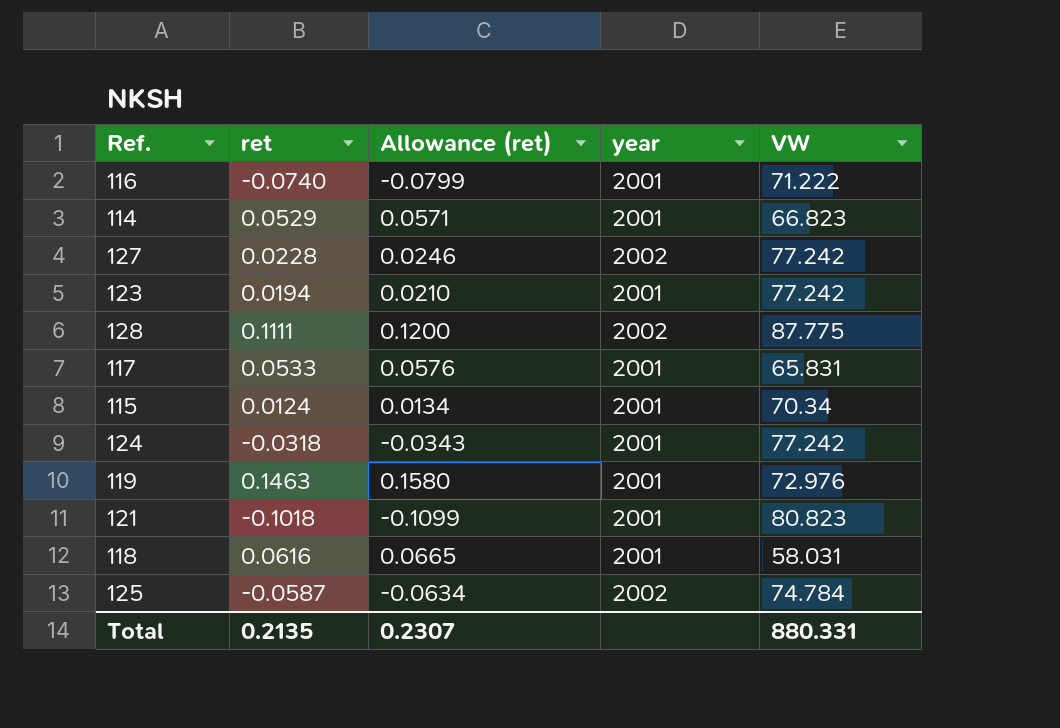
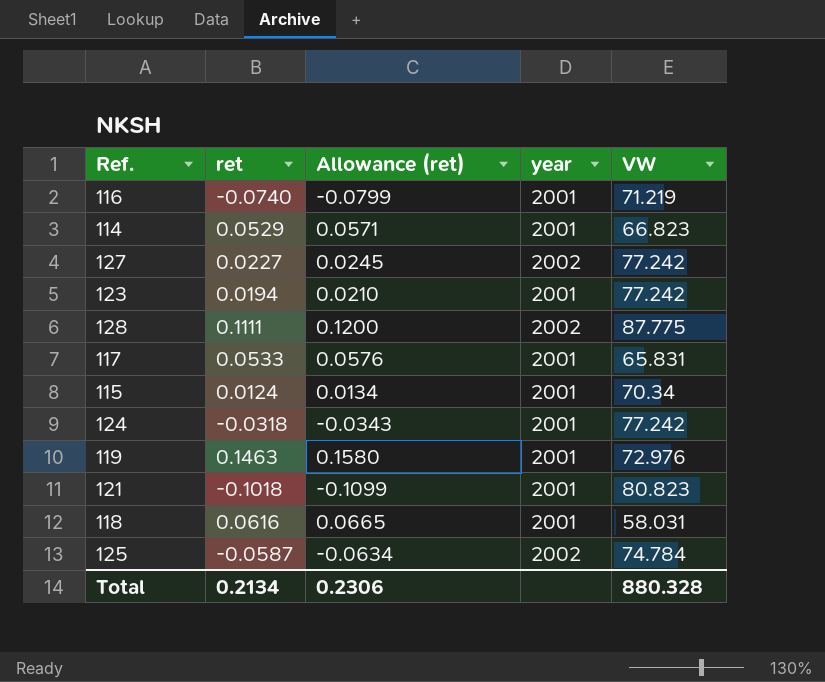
116 | VW: 71.222 -> 71.219
127 | ret: 0.0228 -> 0.0227
127 | Allowance (ret): 0.0246 -> 0.0245
Total | ret: 0.2135 -> 0.2134
Total | Allowance (ret): 0.2307 -> 0.2306
Total | VW: 880.331 -> 880.328

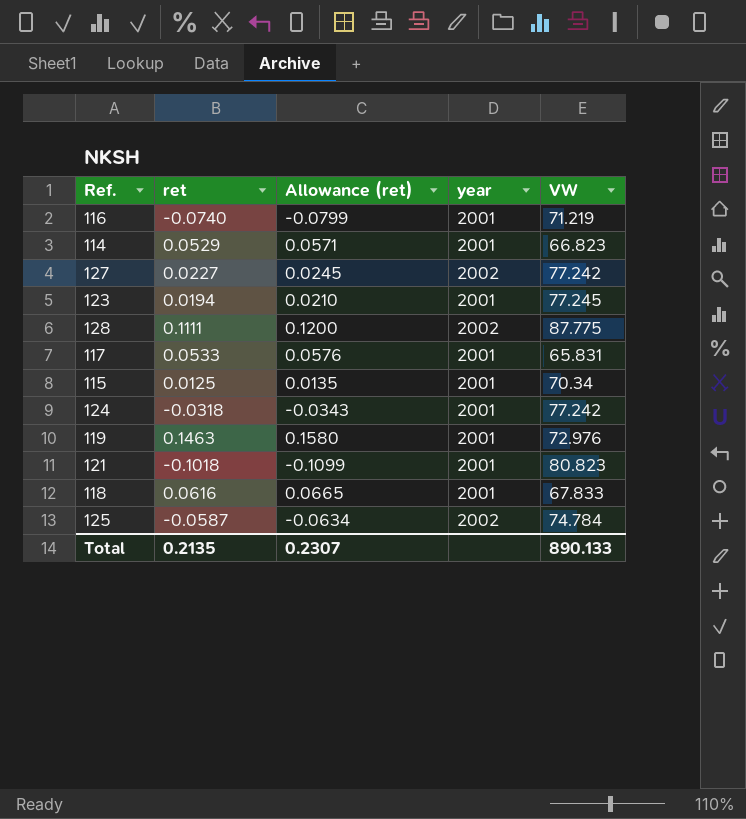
123 | VW: 77.242 -> 77.245
115 | ret: 0.0124 -> 0.0125
115 | Allowance (ret): 0.0134 -> 0.0135
118 | VW: 58.031 -> 67.833
Total | ret: 0.2134 -> 0.2135
Total | Allowance (ret): 0.2306 -> 0.2307
Total | VW: 880.328 -> 890.133

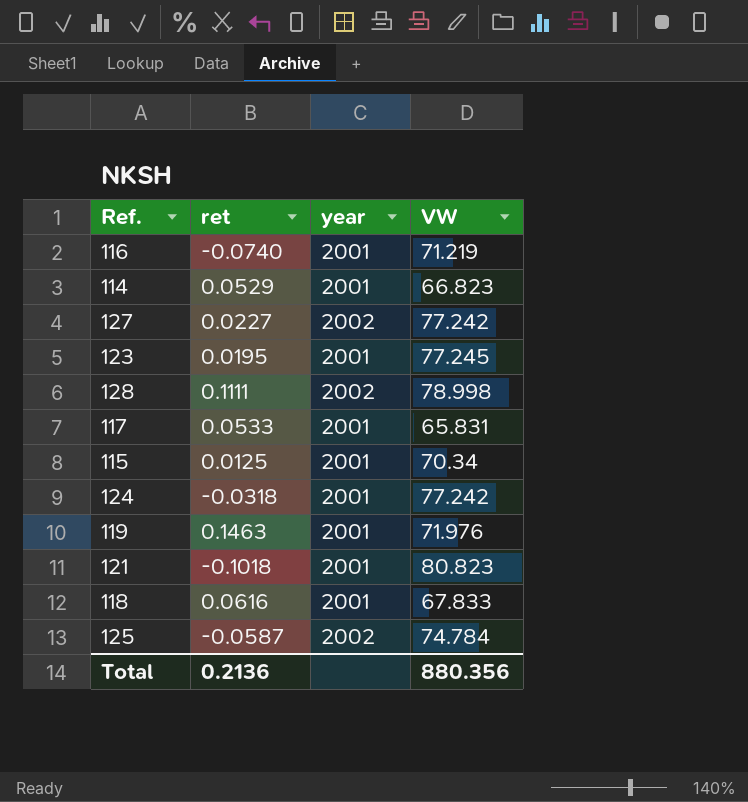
column Allowance (ret) | formula: [ret] * 1.08 -> none
123 | ret: 0.0194 -> 0.0195
128 | VW: 87.775 -> 78.998
119 | VW: 72.976 -> 71.976
Total | ret: 0.2135 -> 0.2136
Total | VW: 890.133 -> 880.356

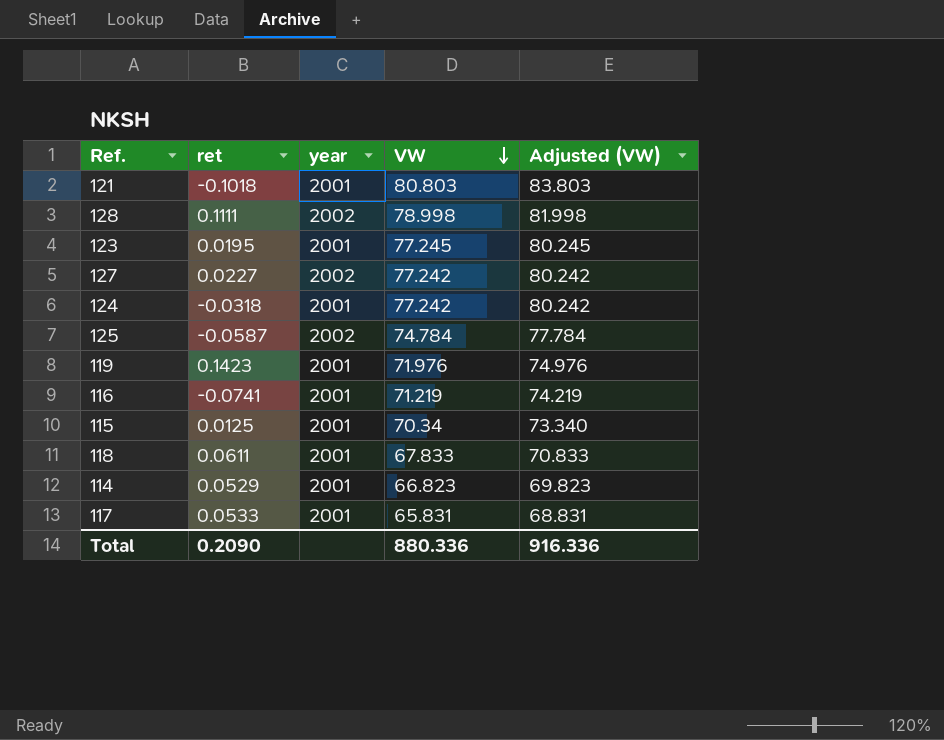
row order: none -> VW descending
column Adjusted (VW) | formula: none -> [VW] + 3
121 | VW: 80.823 -> 80.803
119 | ret: 0.1463 -> 0.1423
116 | ret: -0.0740 -> -0.0741
118 | ret: 0.0616 -> 0.0611
Total | ret: 0.2136 -> 0.2090
Total | VW: 880.356 -> 880.336

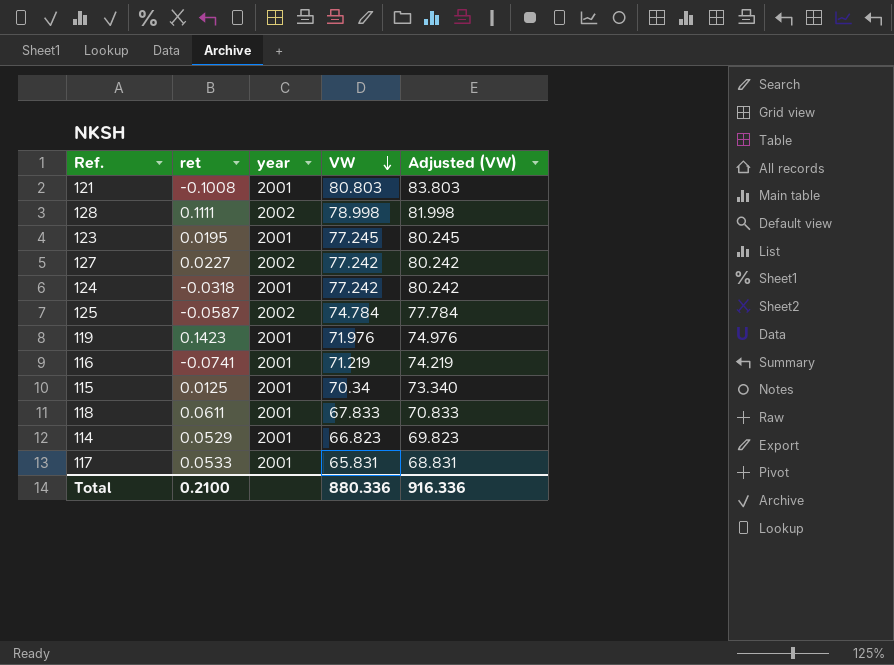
121 | ret: -0.1018 -> -0.1008
Total | ret: 0.2090 -> 0.2100

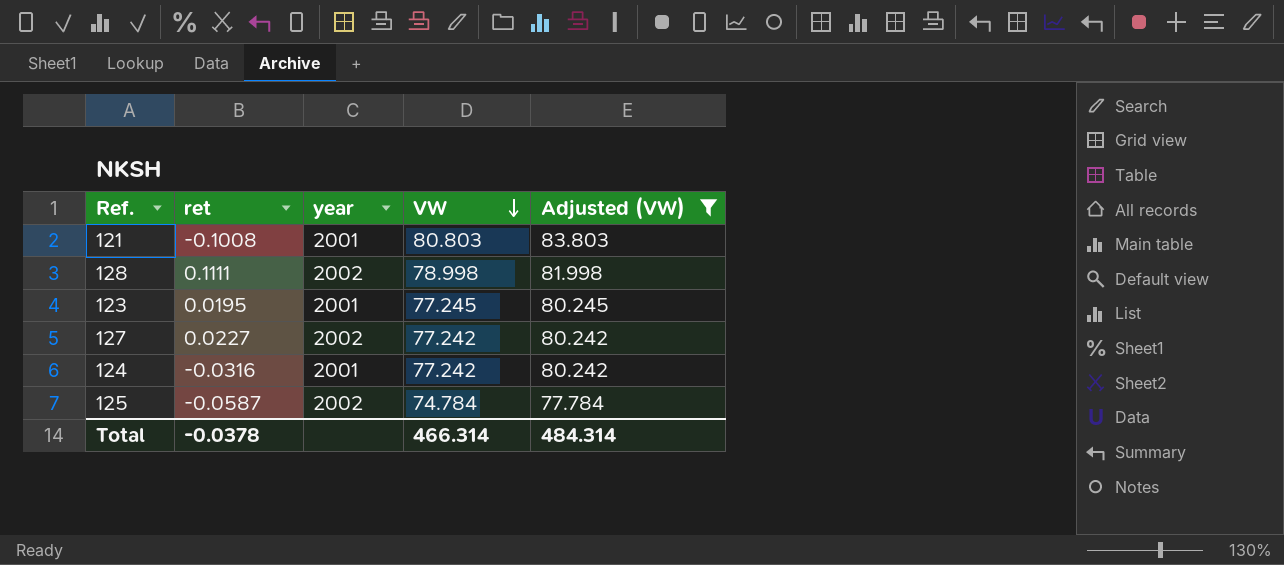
filter: none -> Adjusted (VW) >= 77.784
124 | ret: -0.0318 -> -0.0316
Total | ret: 0.2100 -> -0.0378
Total | VW: 880.336 -> 466.314
Total | Adjusted (VW): 916.336 -> 484.314

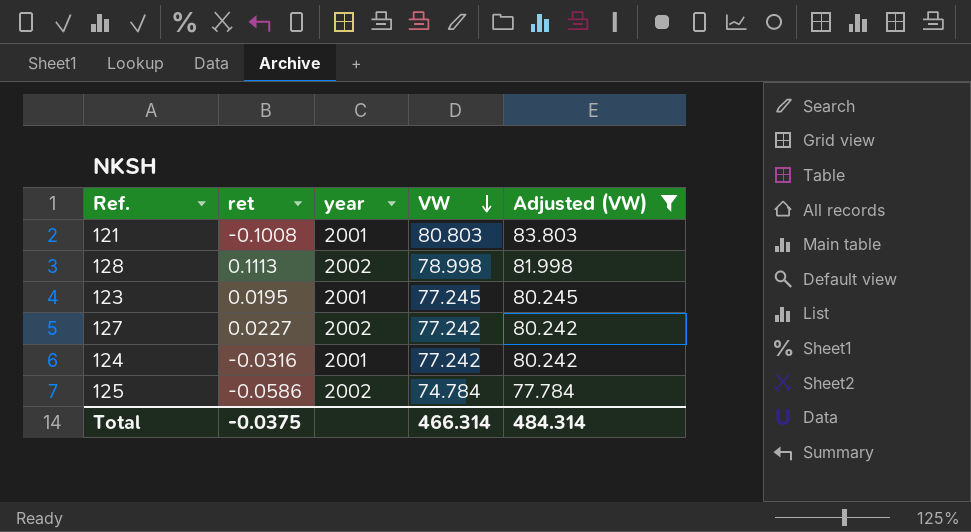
128 | ret: 0.1111 -> 0.1113
125 | ret: -0.0587 -> -0.0586
Total | ret: -0.0378 -> -0.0375

